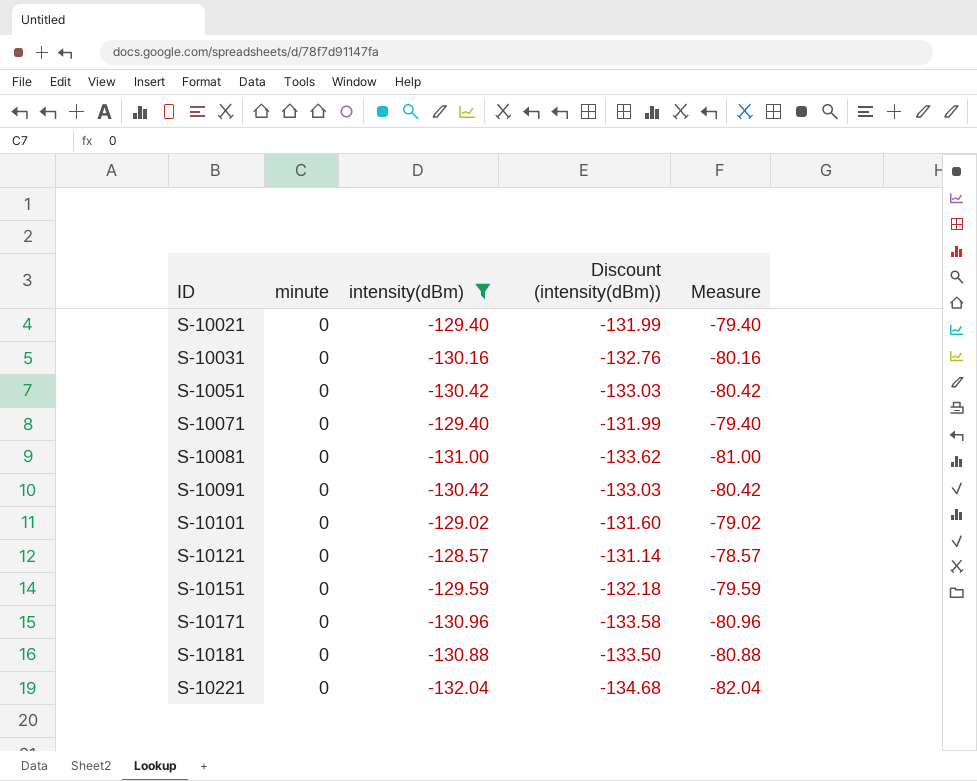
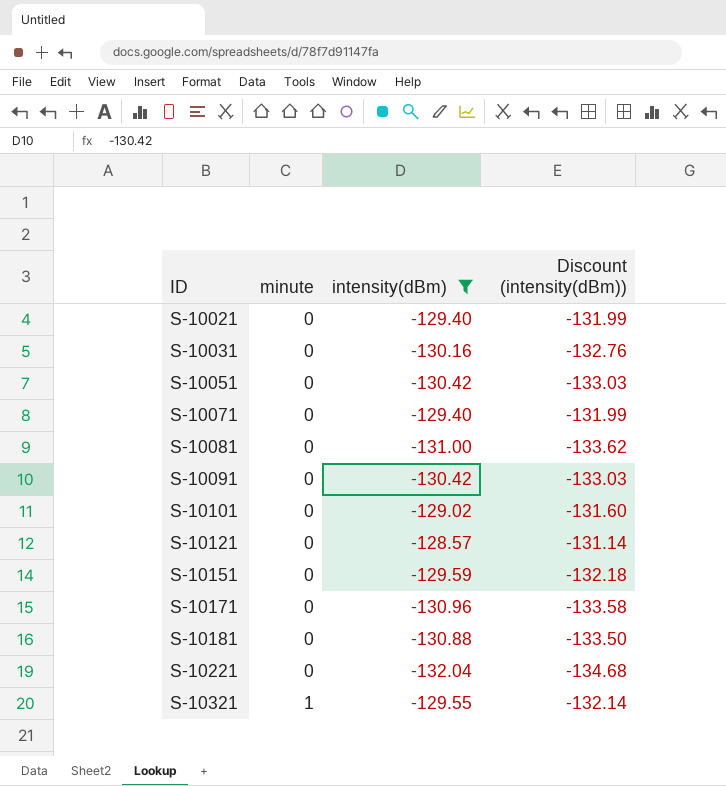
column Measure | formula: [intensity(dBm)] + 50 -> none
row S-10321: none -> 1 | -129.55 | -132.14

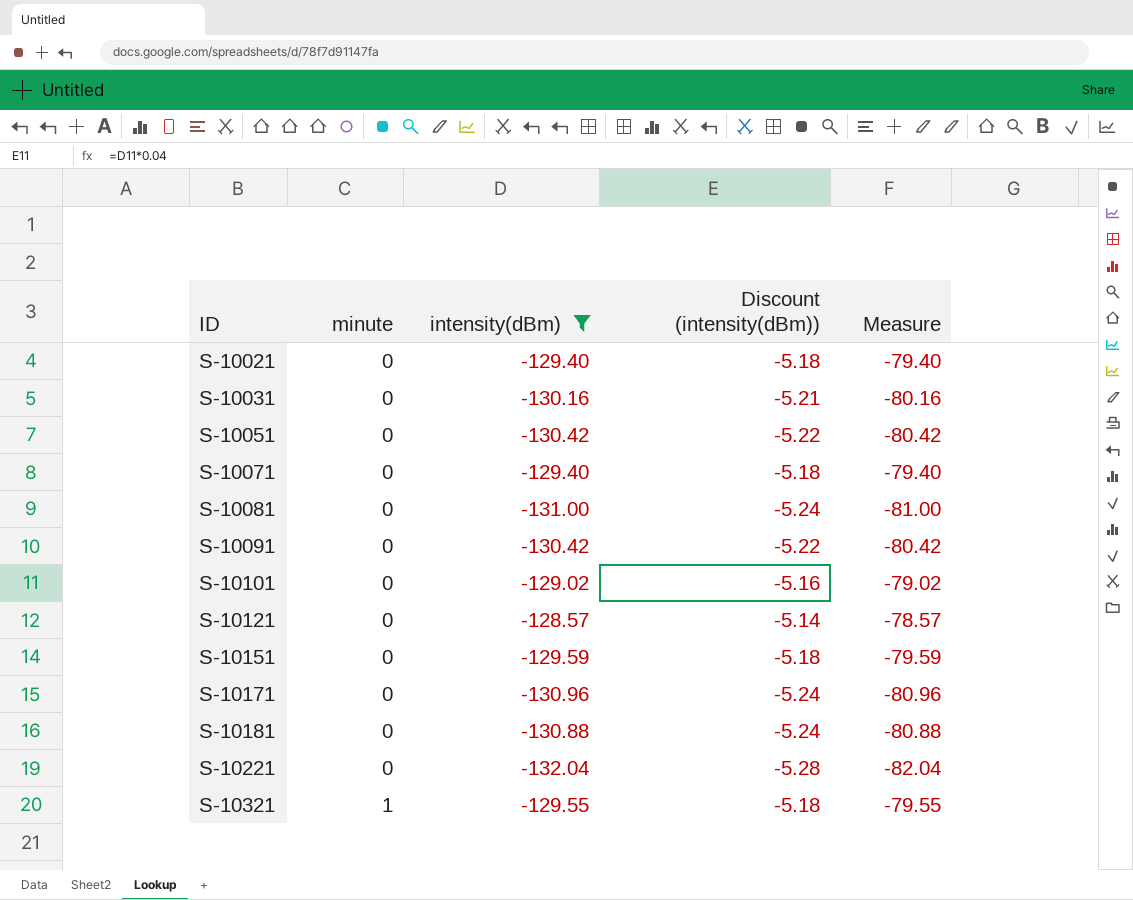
column Discount (intensity(dBm)) | formula: [intensity(dBm)] * 1.02 -> [intensity(dBm)] * 0.04
column Measure | formula: none -> [intensity(dBm)] + 50

